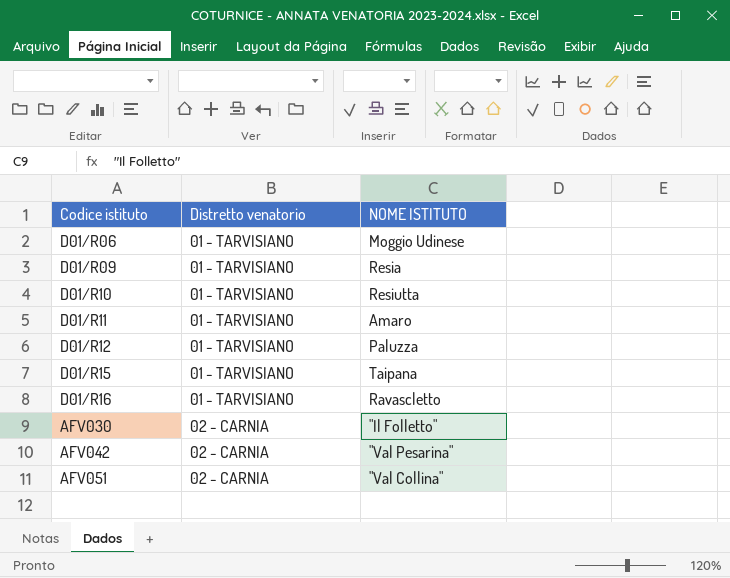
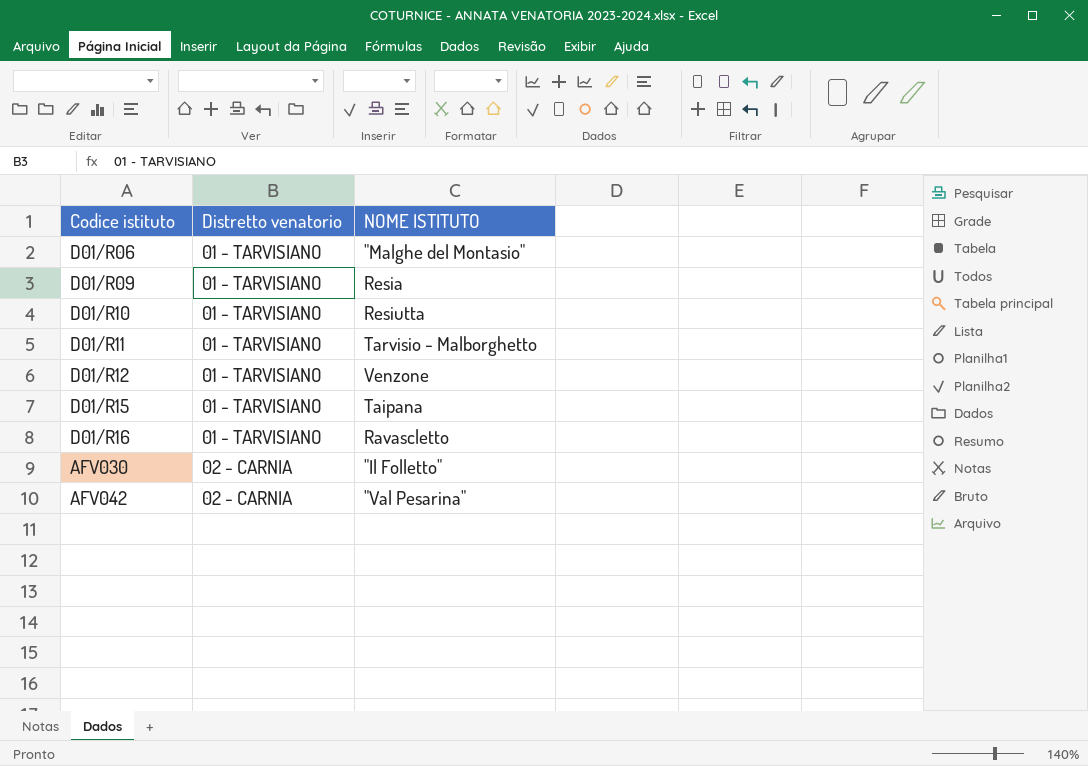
row AFV051: 02 - CARNIA | "Val Collina" -> none
D01/R06 | NOME ISTITUTO: Moggio Udinese -> "Malghe del Montasio"
D01/R11 | NOME ISTITUTO: Amaro -> Tarvisio - Malborghetto
D01/R12 | NOME ISTITUTO: Paluzza -> Venzone

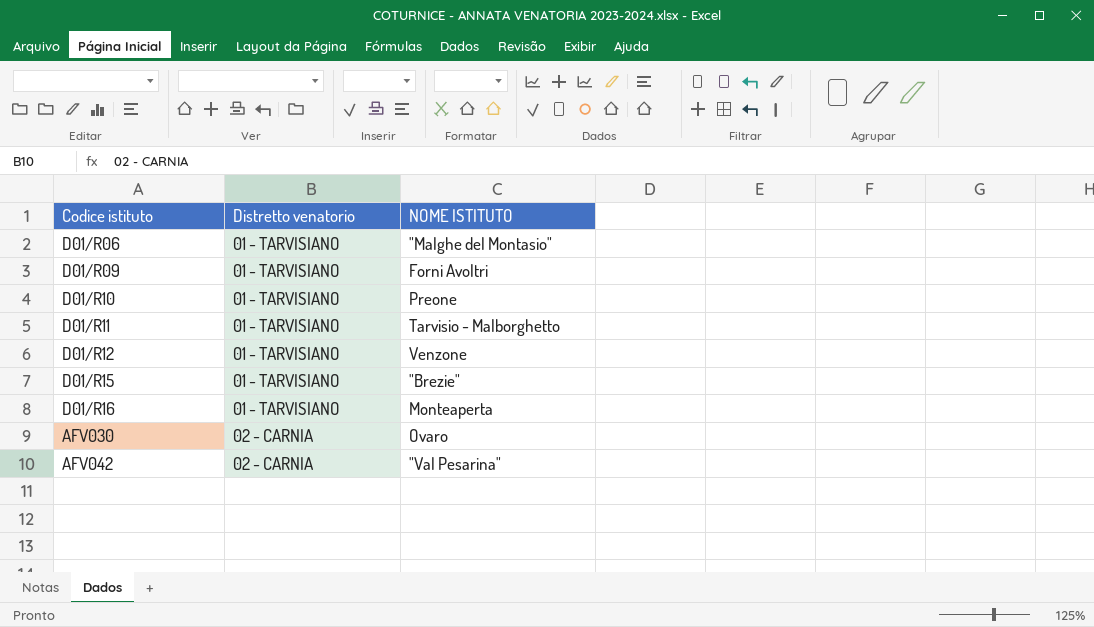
D01/R09 | NOME ISTITUTO: Resia -> Forni Avoltri
D01/R10 | NOME ISTITUTO: Resiutta -> Preone
D01/R15 | NOME ISTITUTO: Taipana -> "Brezie"
D01/R16 | NOME ISTITUTO: Ravascletto -> Monteaperta
AFV030 | NOME ISTITUTO: "Il Folletto" -> Ovaro

